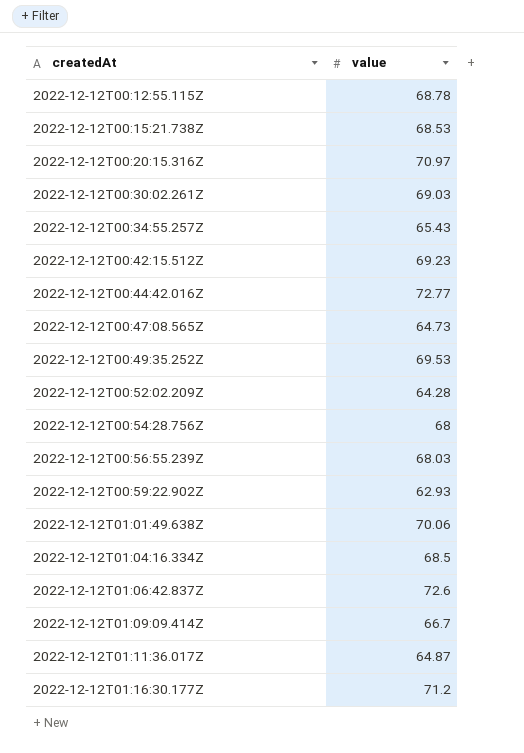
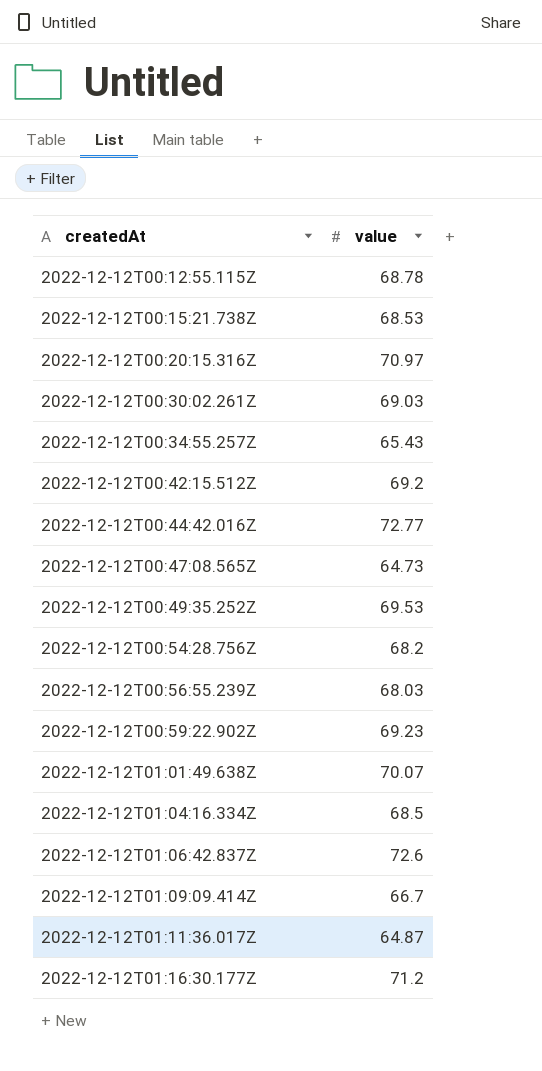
row 2022-12-12T00:52:02.209Z: 64.28 -> none
2022-12-12T00:42:15.512Z | value: 69.23 -> 69.2
2022-12-12T00:54:28.756Z | value: 68 -> 68.2
2022-12-12T00:59:22.902Z | value: 62.93 -> 69.23
2022-12-12T01:01:49.638Z | value: 70.06 -> 70.07

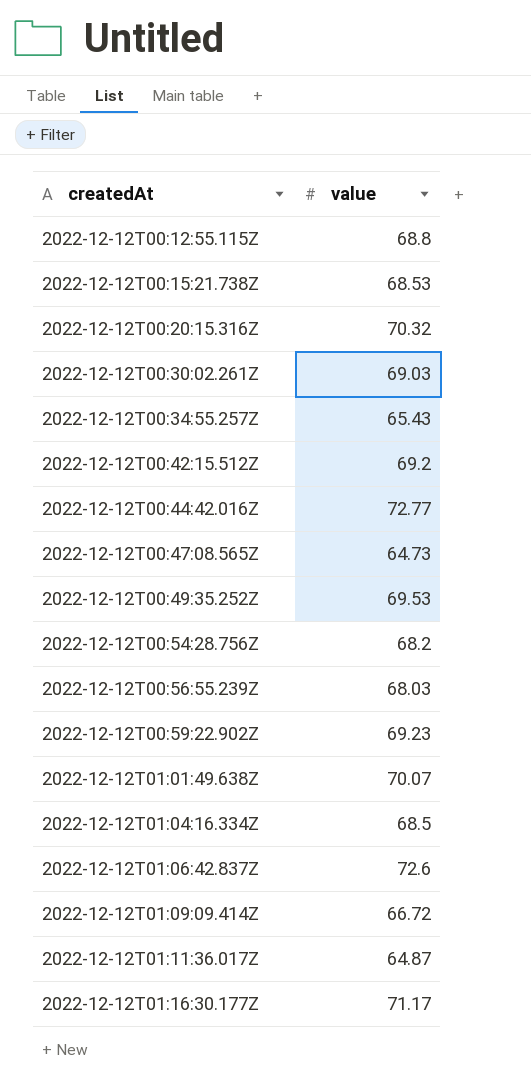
2022-12-12T00:12:55.115Z | value: 68.78 -> 68.8
2022-12-12T00:20:15.316Z | value: 70.97 -> 70.32
2022-12-12T01:09:09.414Z | value: 66.7 -> 66.72
2022-12-12T01:16:30.177Z | value: 71.2 -> 71.17

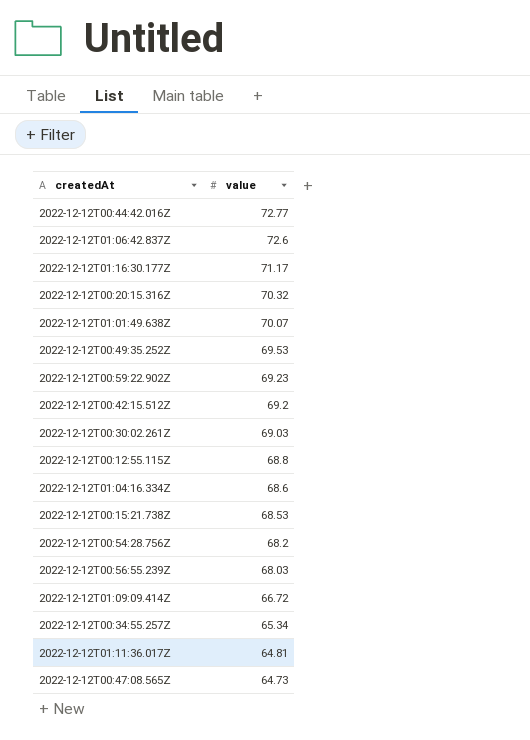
row order: createdAt ascending -> value descending
2022-12-12T01:04:16.334Z | value: 68.5 -> 68.6
2022-12-12T00:34:55.257Z | value: 65.43 -> 65.34
2022-12-12T01:11:36.017Z | value: 64.87 -> 64.81

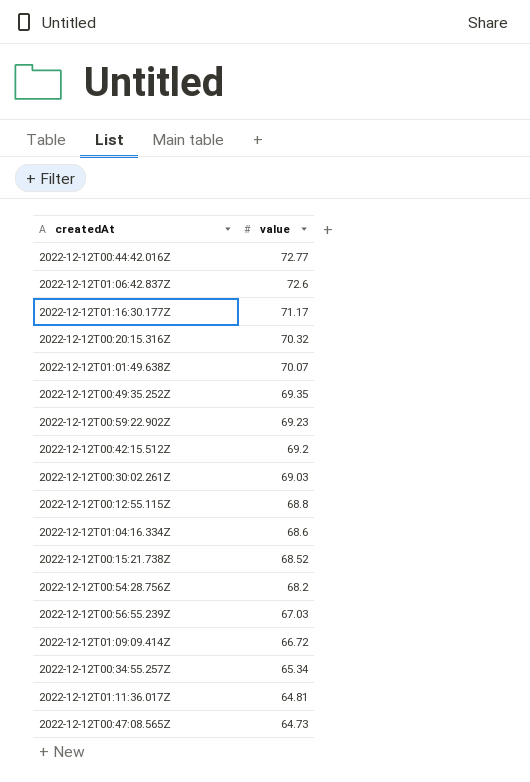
2022-12-12T00:49:35.252Z | value: 69.53 -> 69.35
2022-12-12T00:15:21.738Z | value: 68.53 -> 68.52
2022-12-12T00:56:55.239Z | value: 68.03 -> 67.03

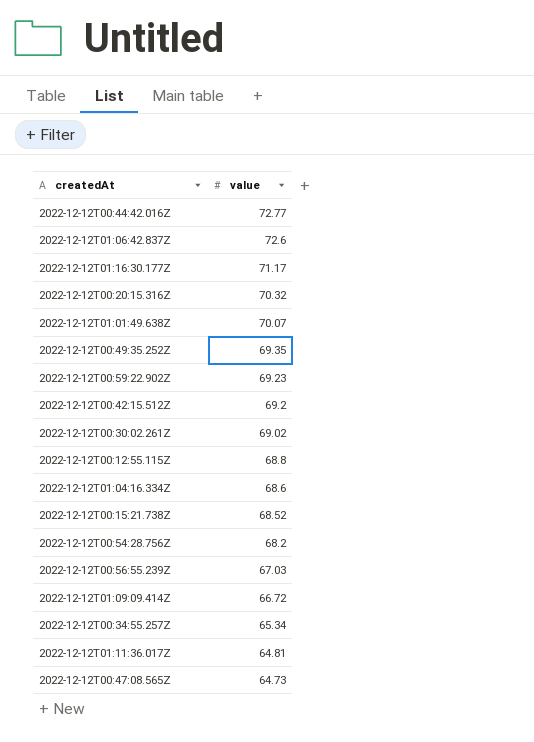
2022-12-12T00:30:02.261Z | value: 69.03 -> 69.02

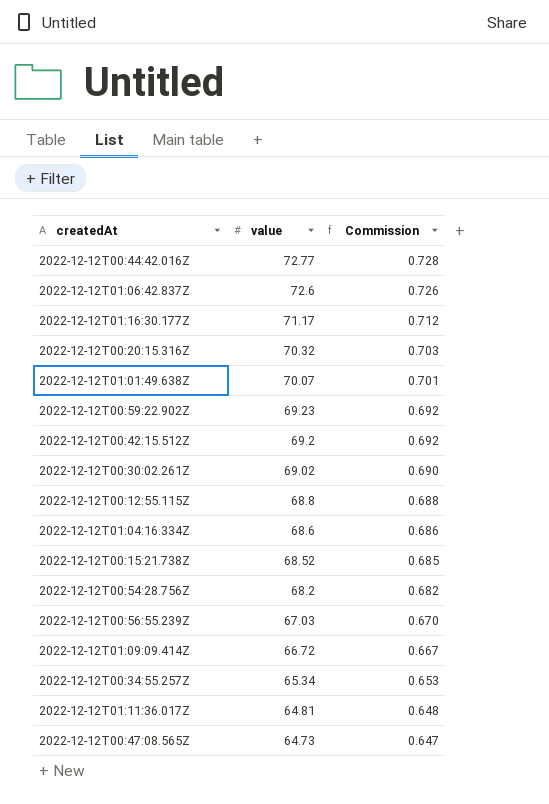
column Commission | formula: none -> [value] * 0.01
row 2022-12-12T00:49:35.252Z: 69.35 -> none

